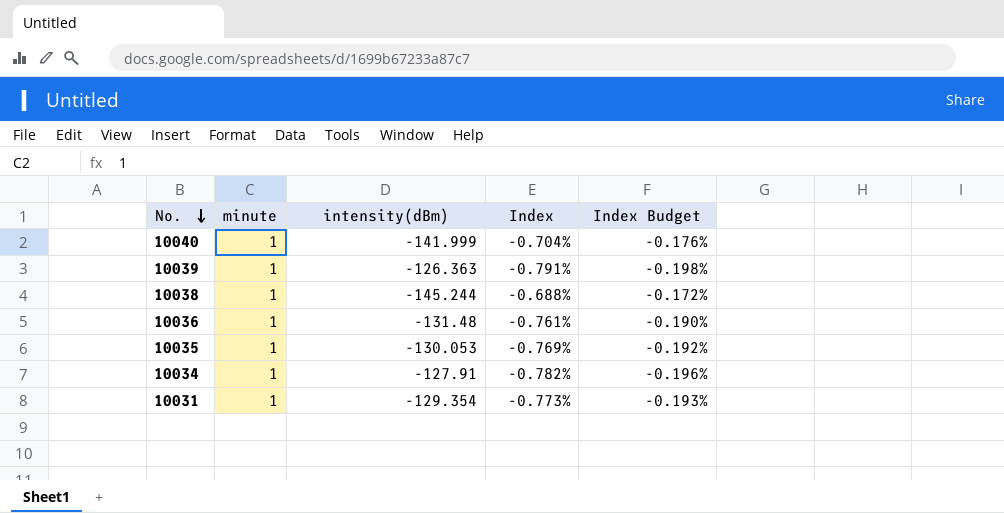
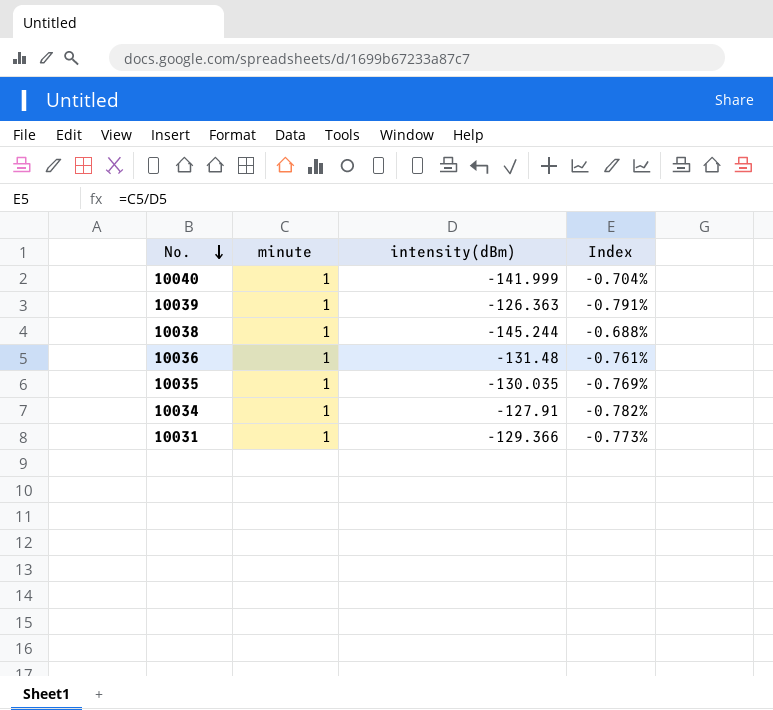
column Index Budget | formula: [Index] * 0.25 -> none
10035 | intensity(dBm): -130.053 -> -130.035
10031 | intensity(dBm): -129.354 -> -129.366

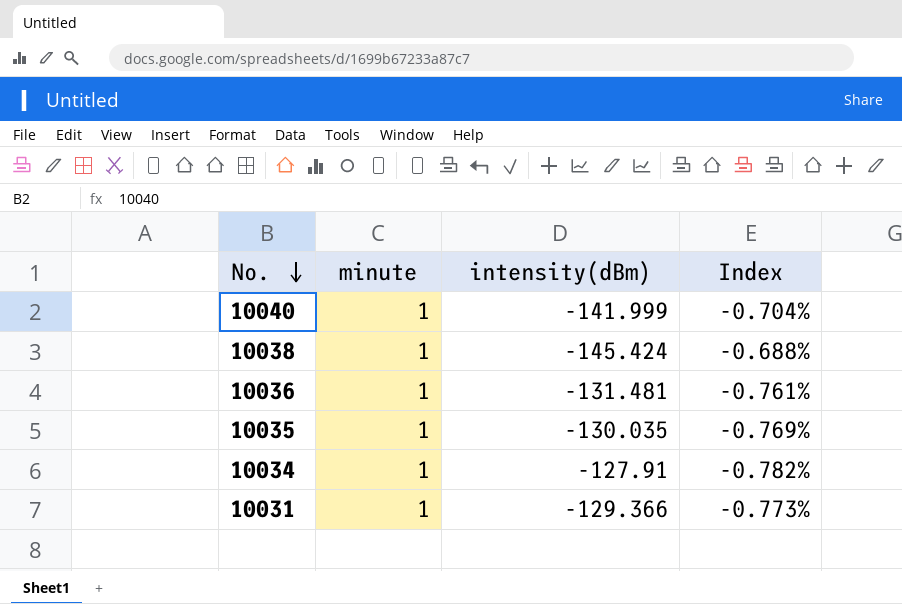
row 10039: 1 | -126.363 | -0.791% -> none
10038 | intensity(dBm): -145.244 -> -145.424
10036 | intensity(dBm): -131.48 -> -131.481

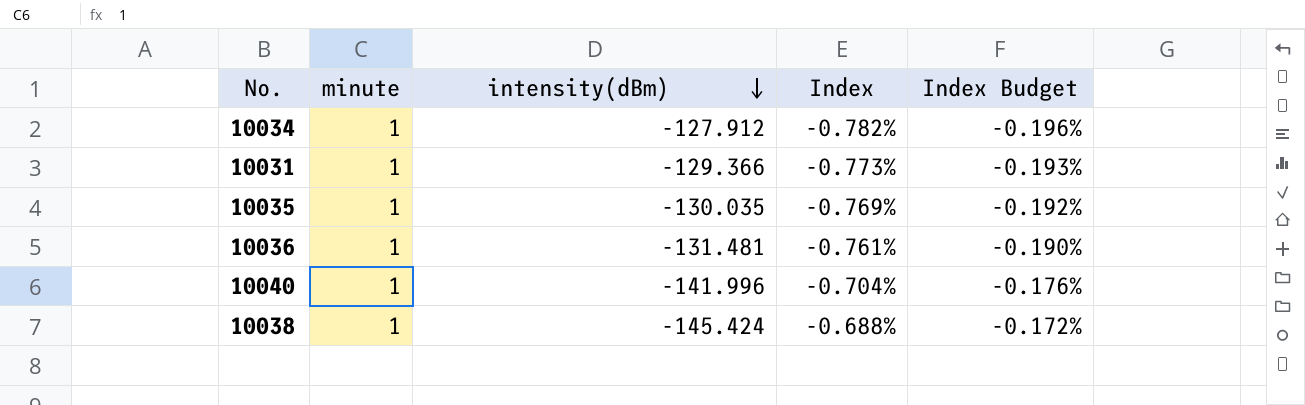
row order: No. descending -> intensity(dBm) descending
column Index Budget | formula: none -> [Index] * 0.25
10034 | intensity(dBm): -127.91 -> -127.912
10040 | intensity(dBm): -141.999 -> -141.996

